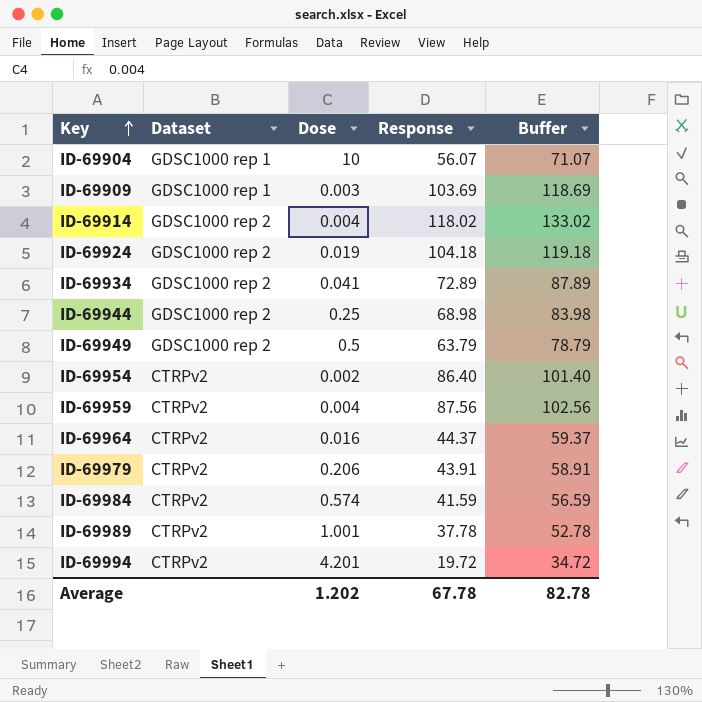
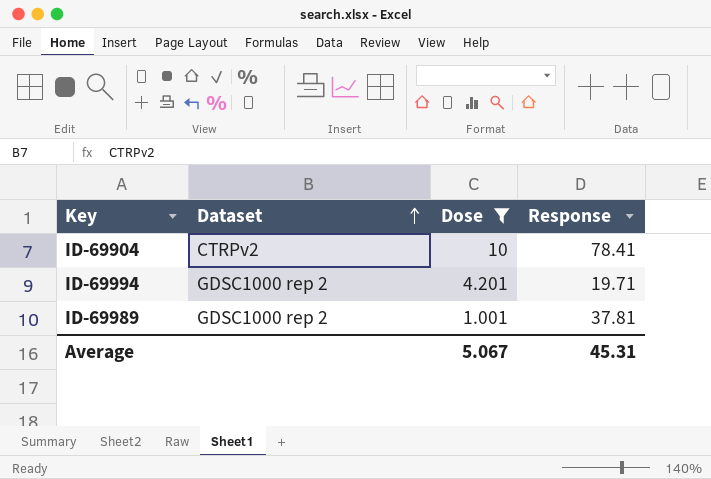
filter: none -> Dose >= 1.001
row order: Key ascending -> Dataset ascending
column Buffer | formula: [Response] + 15 -> none
ID-69904 | Dataset: GDSC1000 rep 1 -> CTRPv2
ID-69904 | Response: 56.07 -> 78.41
ID-69994 | Dataset: CTRPv2 -> GDSC1000 rep 2
ID-69994 | Response: 19.72 -> 19.71
ID-69989 | Dataset: CTRPv2 -> GDSC1000 rep 2
ID-69989 | Response: 37.78 -> 37.81
Average | Dose: 1.202 -> 5.067
Average | Response: 67.78 -> 45.31

